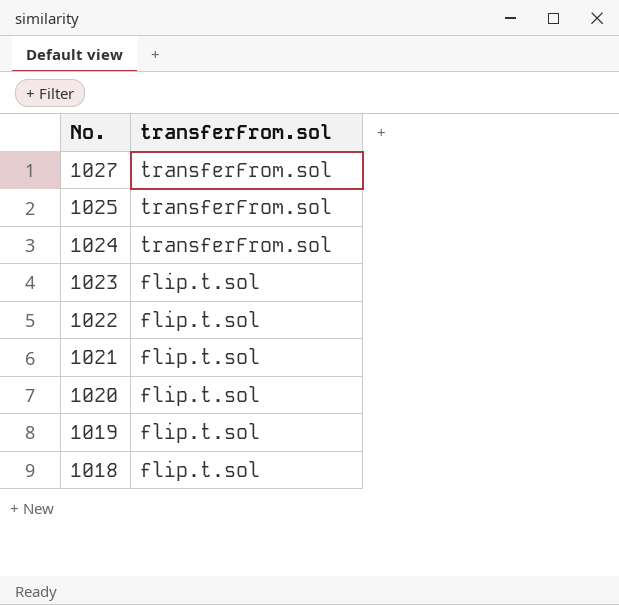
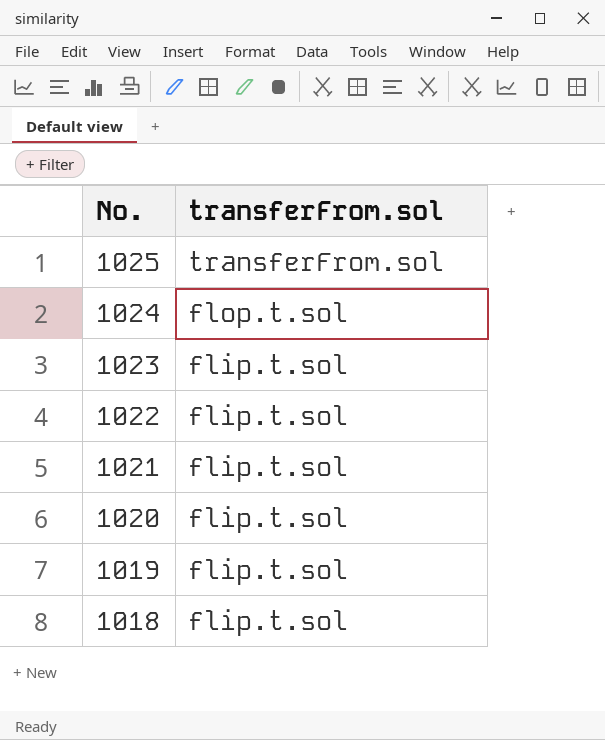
row 1027: transferFrom.sol -> none
1024 | transferFrom.sol: transferFrom.sol -> flop.t.sol

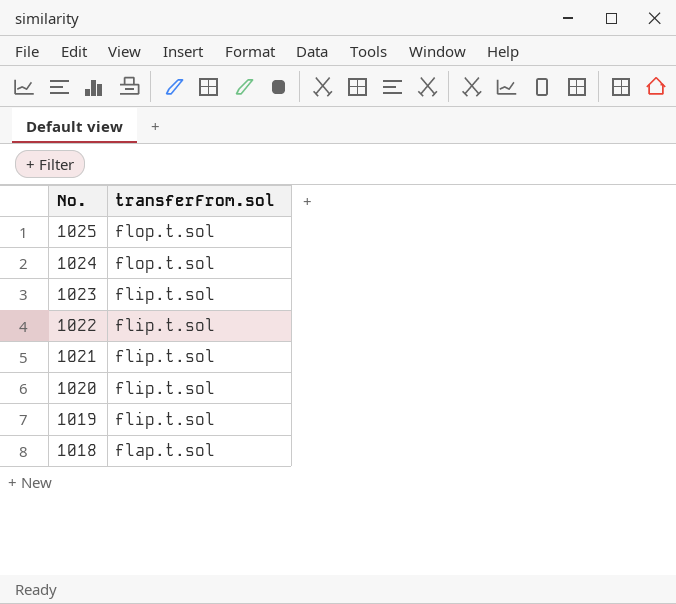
1025 | transferFrom.sol: transferFrom.sol -> flop.t.sol
1018 | transferFrom.sol: flip.t.sol -> flap.t.sol

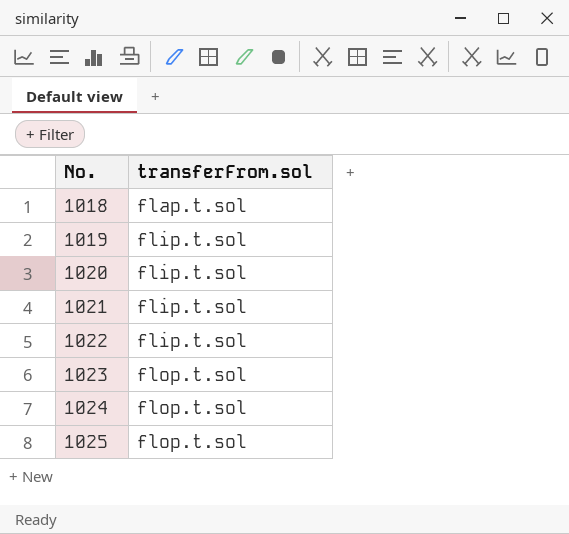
row order: No. descending -> No. ascending
1023 | transferFrom.sol: flip.t.sol -> flop.t.sol

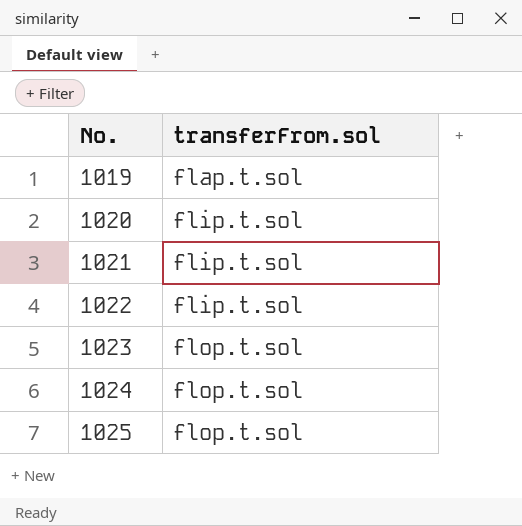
row 1018: flap.t.sol -> none
1019 | transferFrom.sol: flip.t.sol -> flap.t.sol

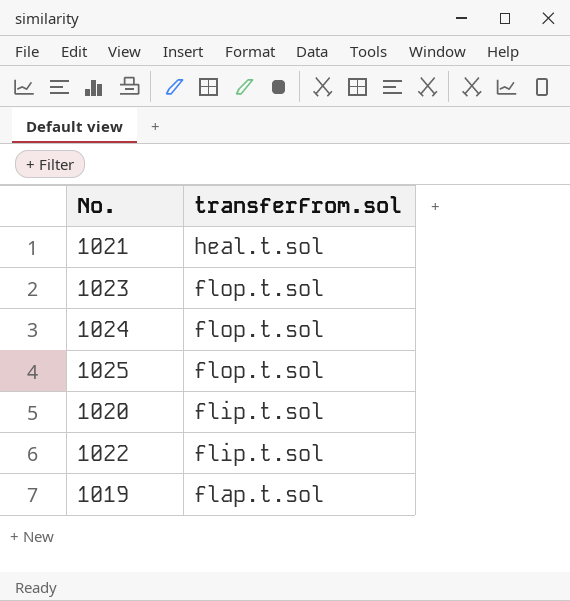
row order: No. ascending -> transferFrom.sol descending
1021 | transferFrom.sol: flip.t.sol -> heal.t.sol

